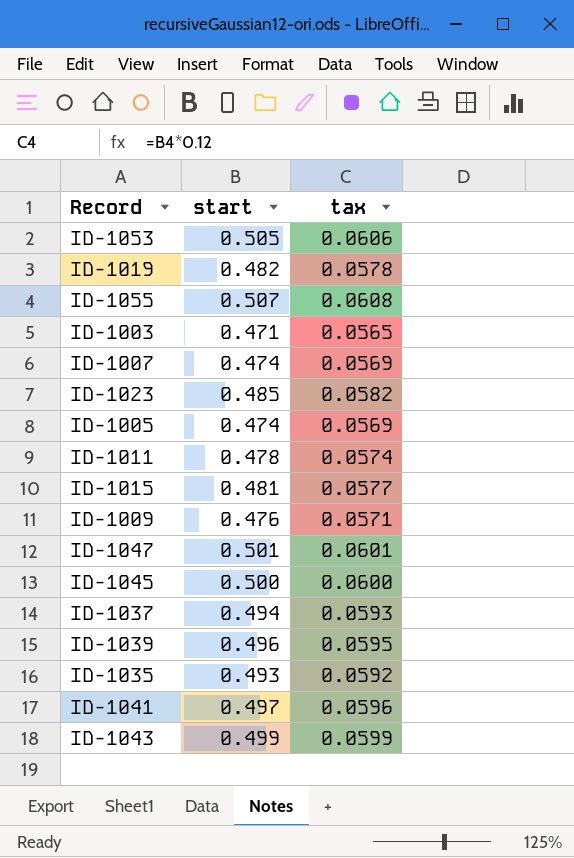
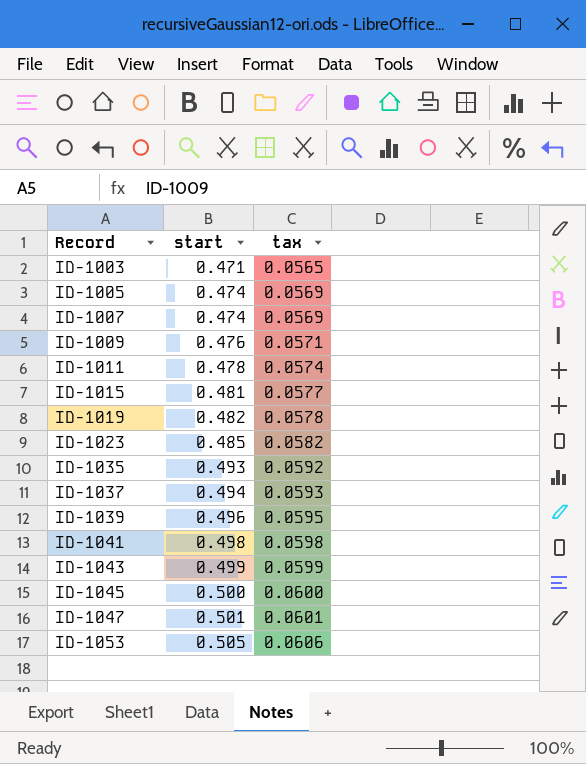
row order: none -> Record ascending
row ID-1055: 0.507 | 0.0608 -> none
ID-1041 | start: 0.497 -> 0.498
ID-1041 | tax: 0.0596 -> 0.0598

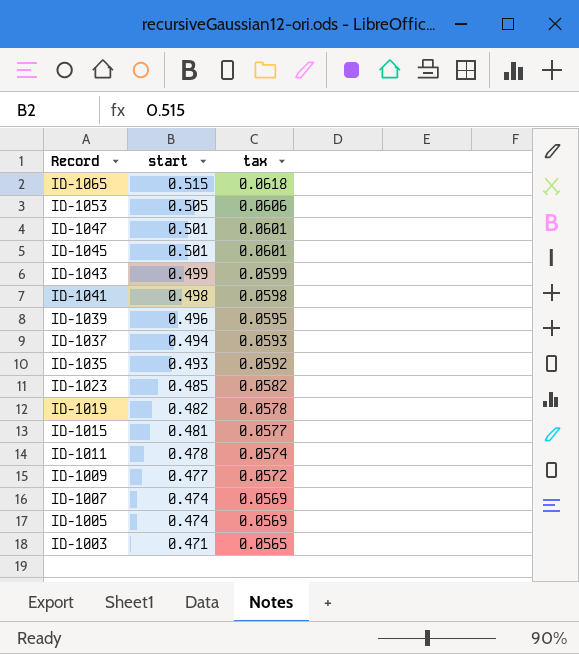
row order: Record ascending -> Record descending
row ID-1065: none -> 0.515 | 0.0618
ID-1045 | start: 0.500 -> 0.501
ID-1045 | tax: 0.0600 -> 0.0601
ID-1009 | start: 0.476 -> 0.477
ID-1009 | tax: 0.0571 -> 0.0572

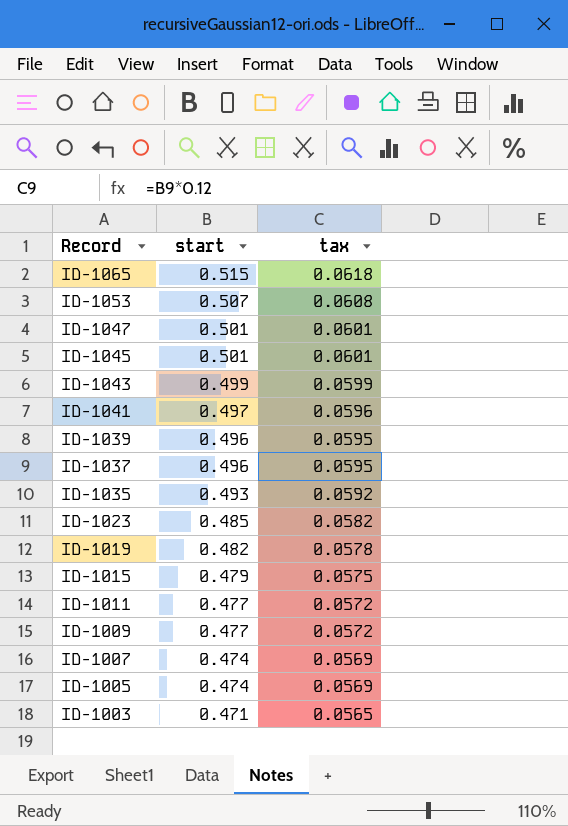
ID-1053 | start: 0.505 -> 0.507
ID-1053 | tax: 0.0606 -> 0.0608
ID-1041 | start: 0.498 -> 0.497
ID-1041 | tax: 0.0598 -> 0.0596
ID-1037 | start: 0.494 -> 0.496
ID-1037 | tax: 0.0593 -> 0.0595
ID-1015 | start: 0.481 -> 0.479
ID-1015 | tax: 0.0577 -> 0.0575
ID-1011 | start: 0.478 -> 0.477
ID-1011 | tax: 0.0574 -> 0.0572

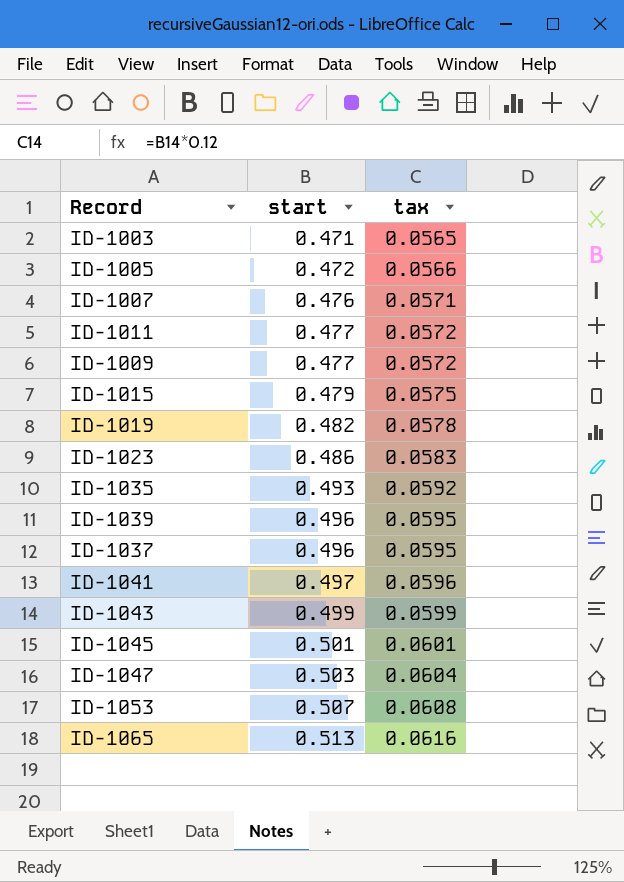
row order: Record descending -> start ascending
ID-1005 | start: 0.474 -> 0.472
ID-1005 | tax: 0.0569 -> 0.0566
ID-1007 | start: 0.474 -> 0.476
ID-1007 | tax: 0.0569 -> 0.0571
ID-1023 | start: 0.485 -> 0.486
ID-1023 | tax: 0.0582 -> 0.0583
ID-1047 | start: 0.501 -> 0.503
ID-1047 | tax: 0.0601 -> 0.0604
ID-1065 | start: 0.515 -> 0.513
ID-1065 | tax: 0.0618 -> 0.0616

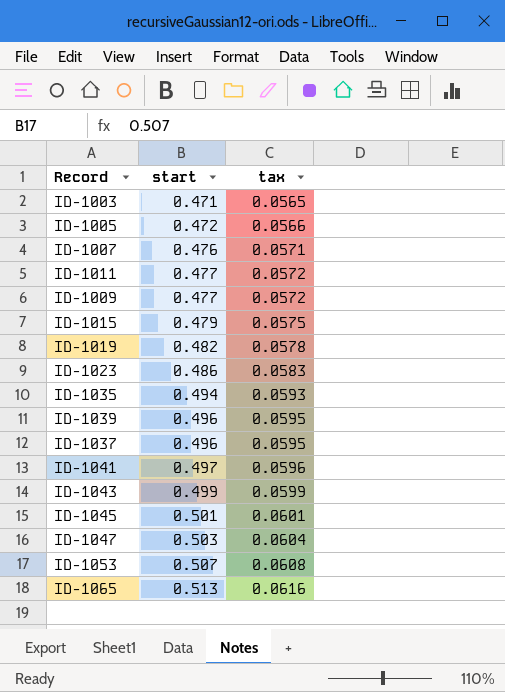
ID-1035 | start: 0.493 -> 0.494
ID-1035 | tax: 0.0592 -> 0.0593

